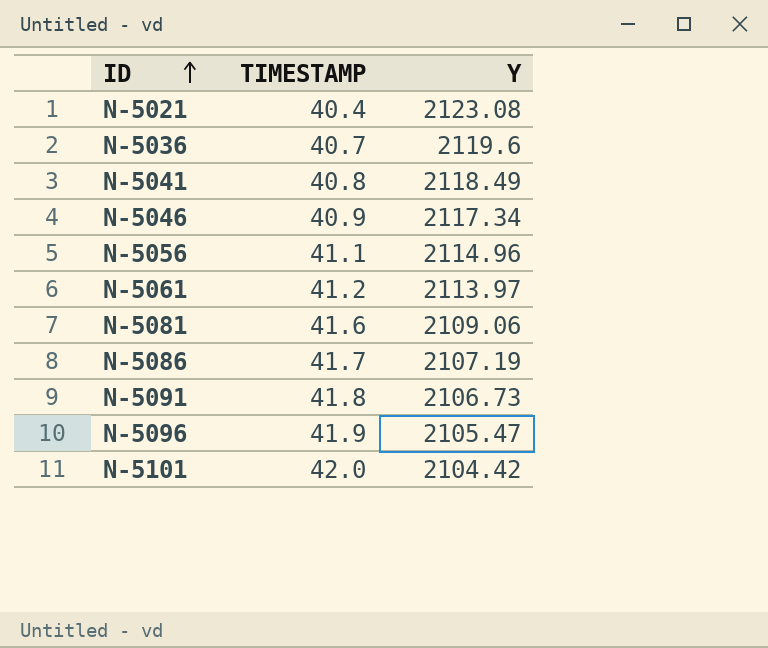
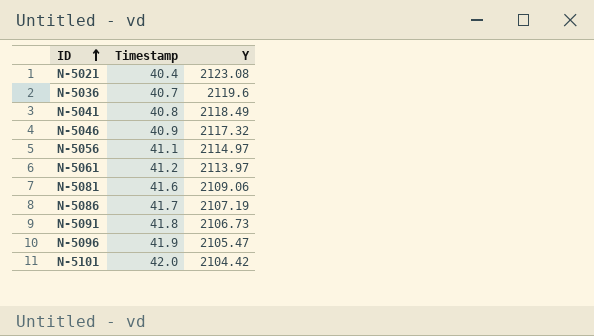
column name: TIMESTAMP -> Timestamp
N-5046 | Y: 2117.34 -> 2117.32
N-5056 | Y: 2114.96 -> 2114.97

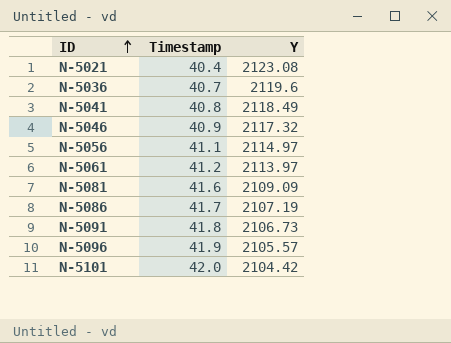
N-5081 | Y: 2109.06 -> 2109.09
N-5096 | Y: 2105.47 -> 2105.57

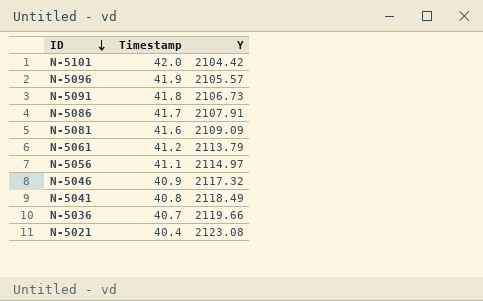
row order: ID ascending -> ID descending
N-5086 | Y: 2107.19 -> 2107.91
N-5061 | Y: 2113.97 -> 2113.79
N-5036 | Y: 2119.6 -> 2119.66

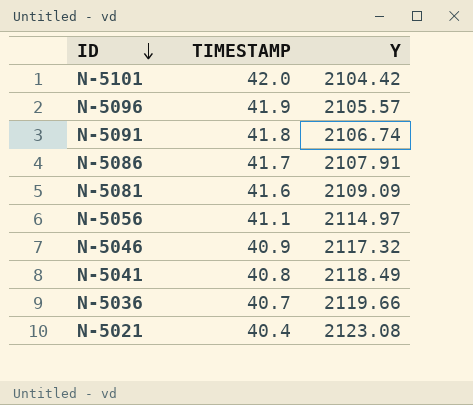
column name: Timestamp -> TIMESTAMP
row N-5061: 41.2 | 2113.79 -> none
N-5091 | Y: 2106.73 -> 2106.74

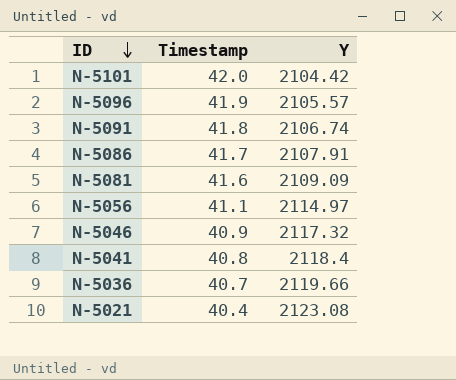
column name: TIMESTAMP -> Timestamp
N-5041 | Y: 2118.49 -> 2118.4

